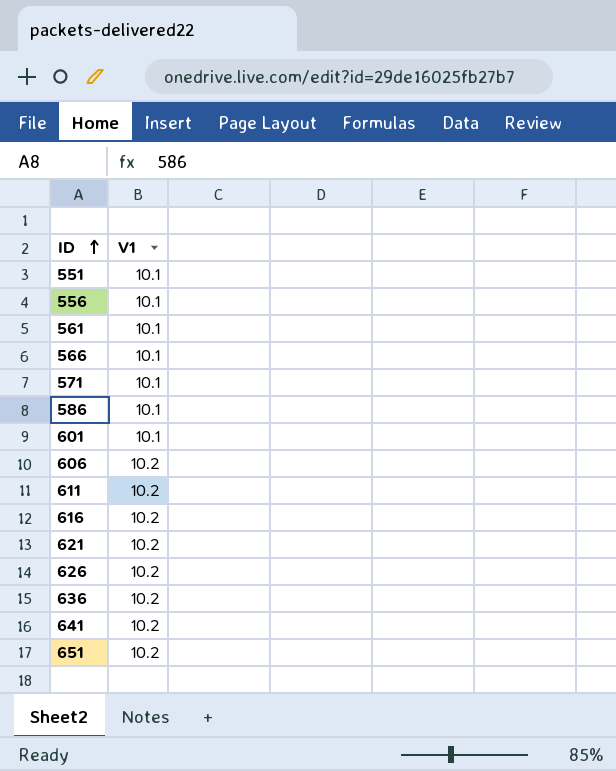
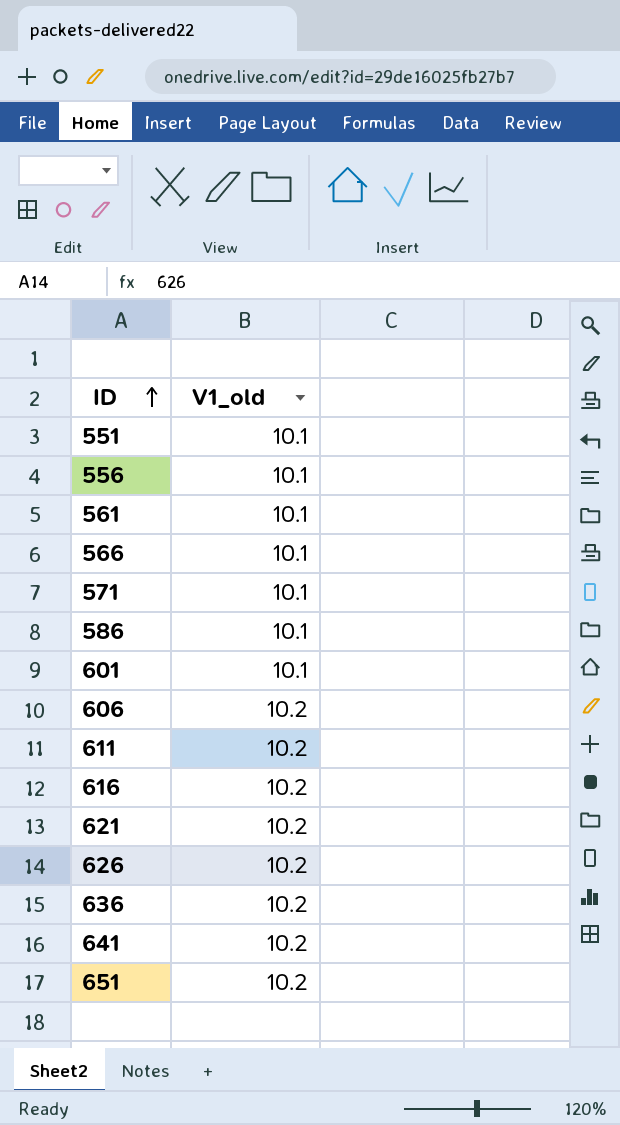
column name: V1 -> V1_old

